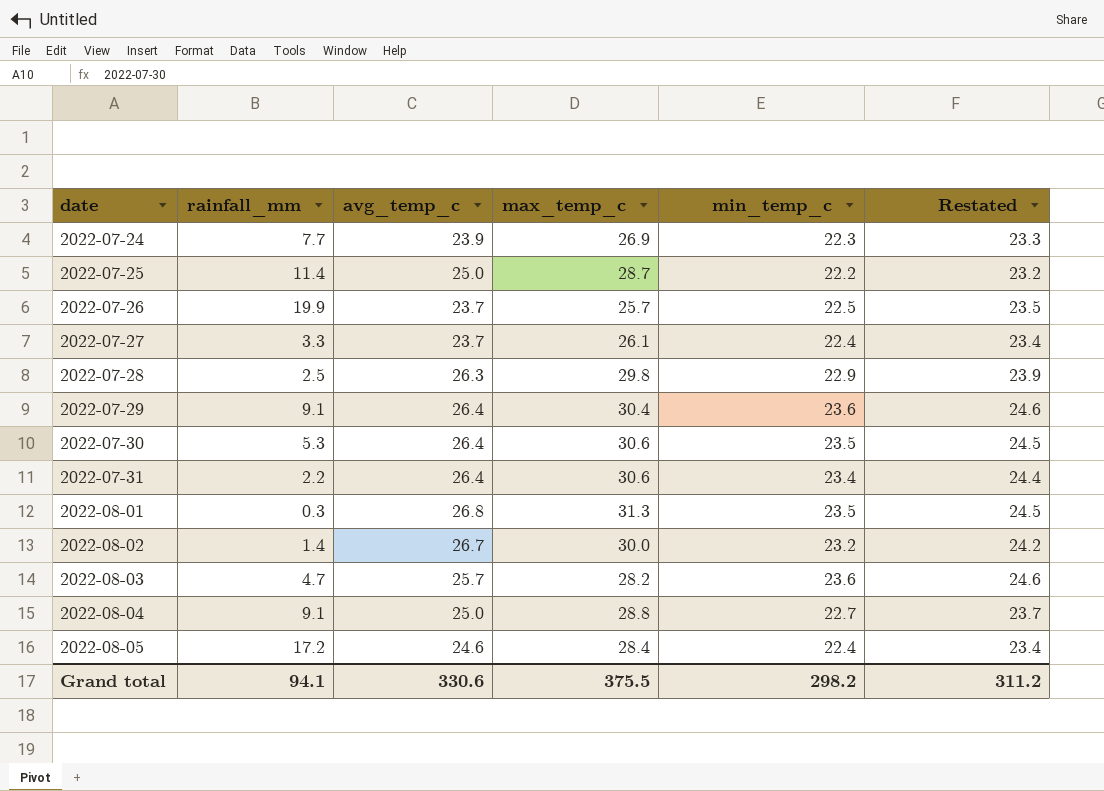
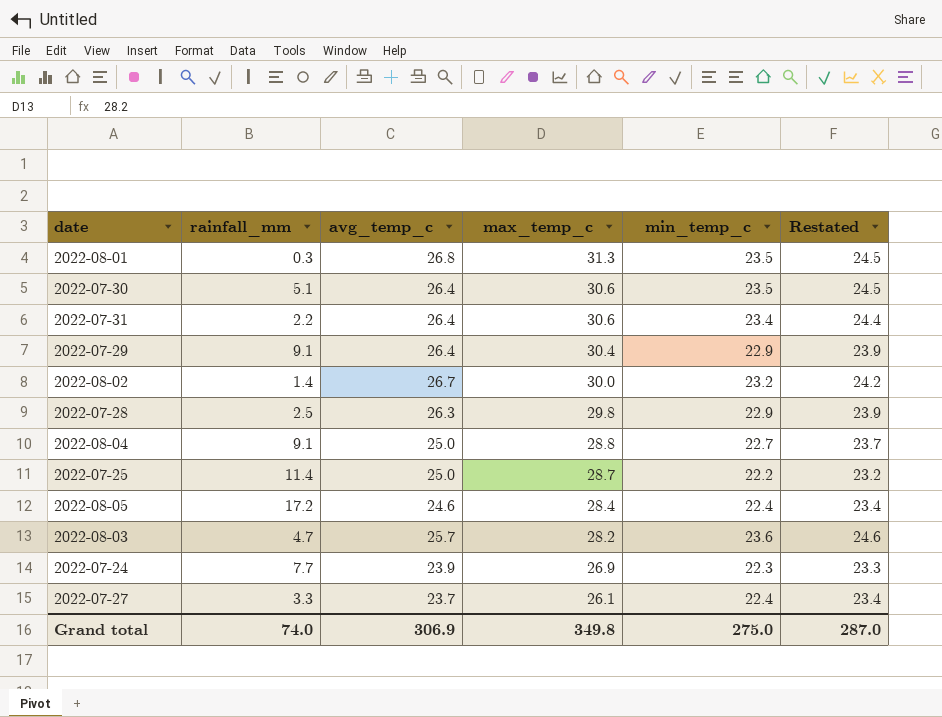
row order: date ascending -> max_temp_c descending
row 2022-07-26: 19.9 | 23.7 | 25.7 | 22.5 | 23.5 -> none
2022-07-30 | rainfall_mm: 5.3 -> 5.1
2022-07-29 | min_temp_c: 23.6 -> 22.9
2022-07-29 | Restated: 24.6 -> 23.9
Grand total | rainfall_mm: 94.1 -> 74.0
Grand total | avg_temp_c: 330.6 -> 306.9
Grand total | max_temp_c: 375.5 -> 349.8
Grand total | min_temp_c: 298.2 -> 275.0
Grand total | Restated: 311.2 -> 287.0

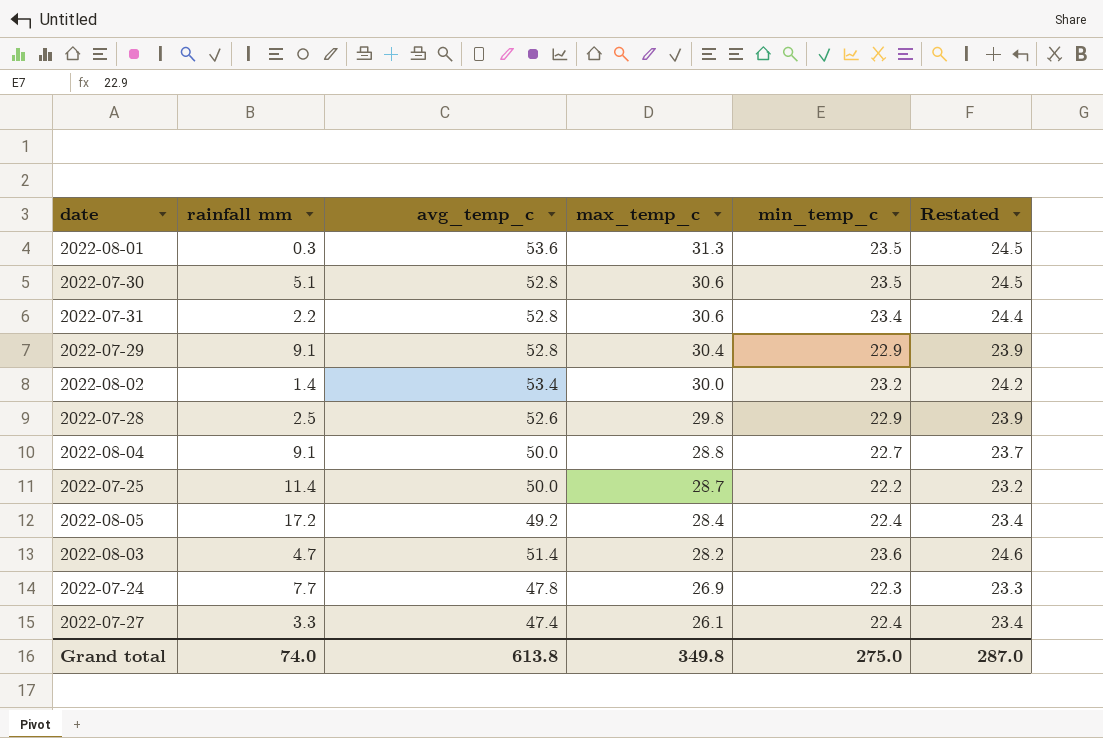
column name: rainfall_mm -> rainfall mm
2022-08-01 | avg_temp_c: 26.8 -> 53.6
2022-07-30 | avg_temp_c: 26.4 -> 52.8
2022-07-31 | avg_temp_c: 26.4 -> 52.8
2022-07-29 | avg_temp_c: 26.4 -> 52.8
2022-08-02 | avg_temp_c: 26.7 -> 53.4
2022-07-28 | avg_temp_c: 26.3 -> 52.6
2022-08-04 | avg_temp_c: 25.0 -> 50.0
2022-07-25 | avg_temp_c: 25.0 -> 50.0
2022-08-05 | avg_temp_c: 24.6 -> 49.2
2022-08-03 | avg_temp_c: 25.7 -> 51.4
2022-07-24 | avg_temp_c: 23.9 -> 47.8
2022-07-27 | avg_temp_c: 23.7 -> 47.4
Grand total | avg_temp_c: 306.9 -> 613.8

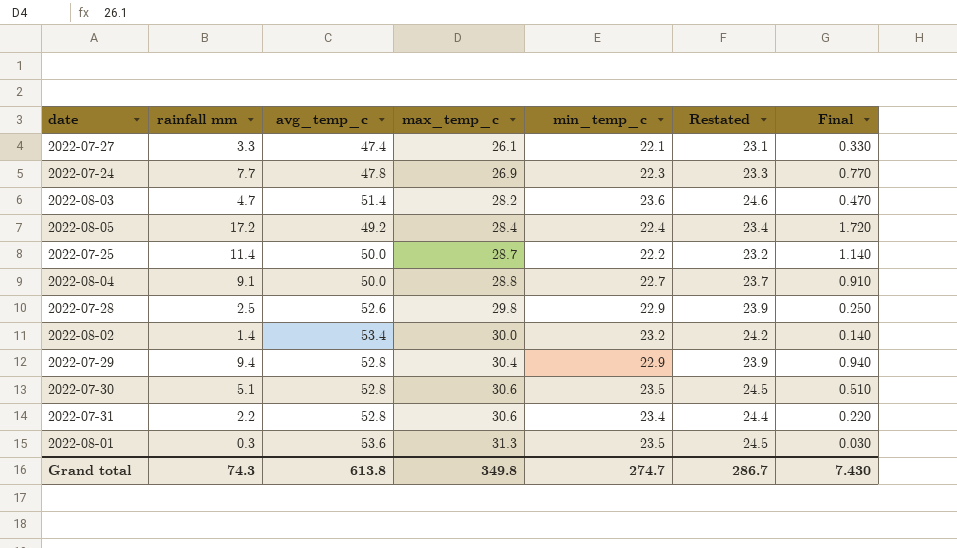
row order: max_temp_c descending -> max_temp_c ascending
column Final | formula: none -> [rainfall mm] * 0.1
2022-07-27 | min_temp_c: 22.4 -> 22.1
2022-07-27 | Restated: 23.4 -> 23.1
2022-07-29 | rainfall mm: 9.1 -> 9.4
Grand total | rainfall mm: 74.0 -> 74.3
Grand total | min_temp_c: 275.0 -> 274.7
Grand total | Restated: 287.0 -> 286.7

